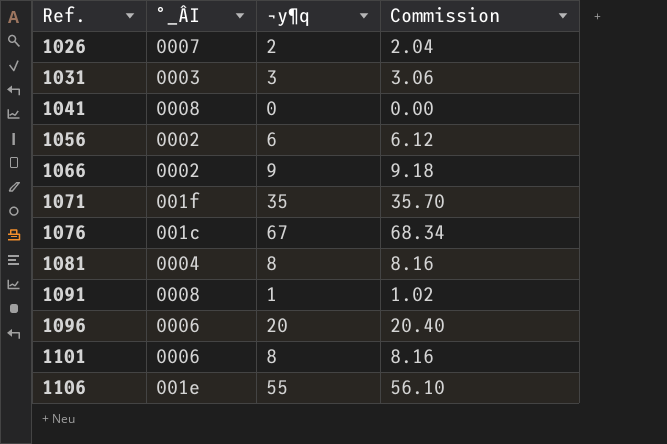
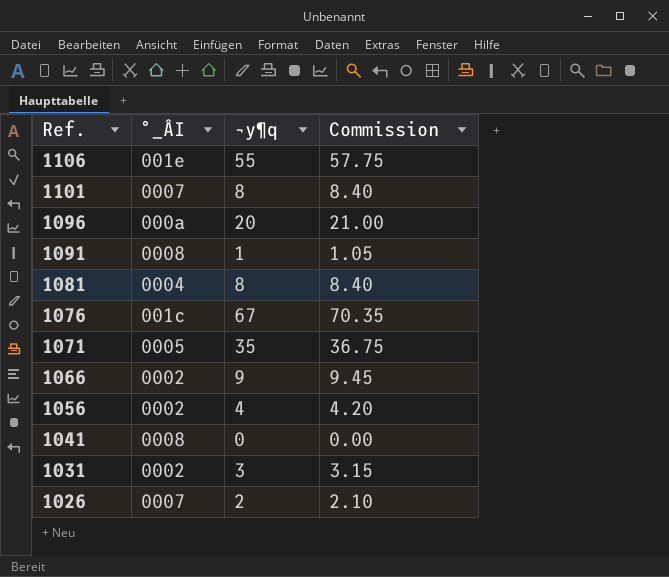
row order: Ref. ascending -> Ref. descending
column Commission | formula: [¬y¶q] * 1.02 -> [¬y¶q] * 1.05
1101 | °_ÂI: 0006 -> 0007
1096 | °_ÂI: 0006 -> 000a
1071 | °_ÂI: 001f -> 0005
1056 | ¬y¶q: 6 -> 4
1031 | °_ÂI: 0003 -> 0002

